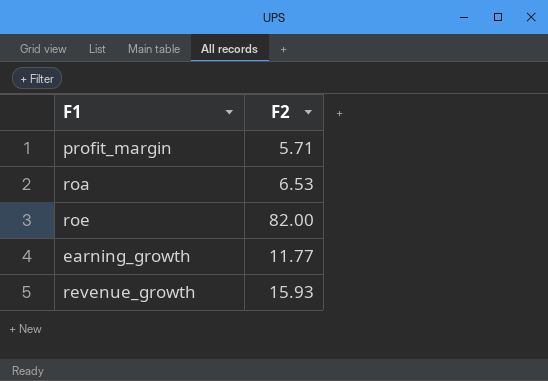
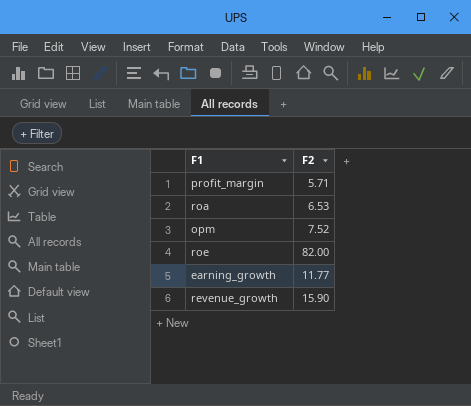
row opm: none -> 7.52
revenue_growth | F2: 15.93 -> 15.90

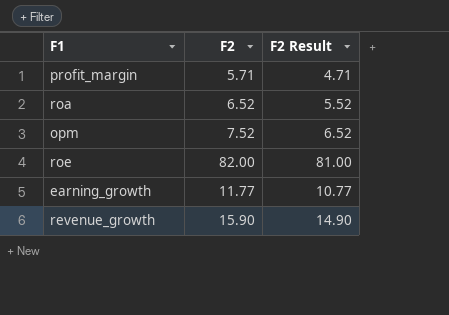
column F2 Result | formula: none -> [F2] - 1
roa | F2: 6.53 -> 6.52

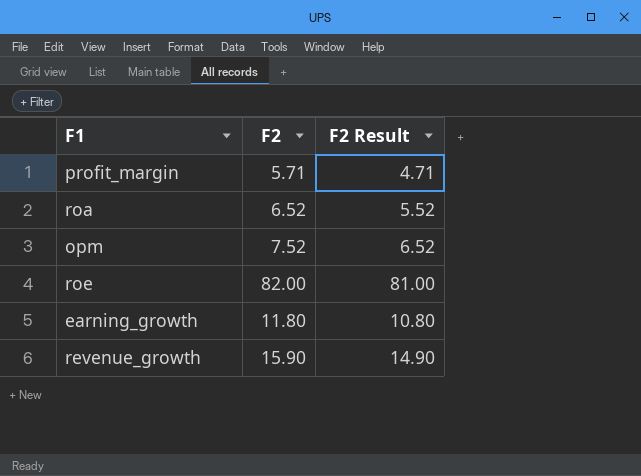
earning_growth | F2: 11.77 -> 11.80
earning_growth | F2 Result: 10.77 -> 10.80

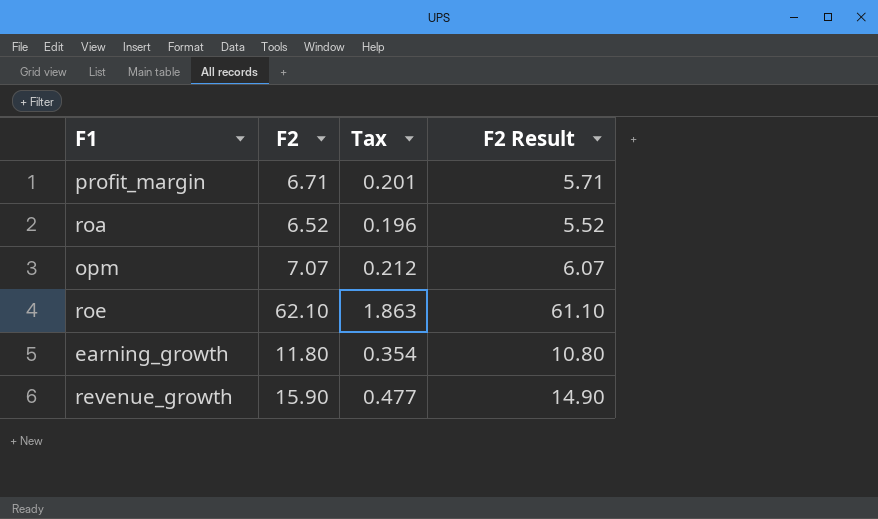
column Tax | formula: none -> [F2] * 0.03
profit_margin | F2: 5.71 -> 6.71
profit_margin | F2 Result: 4.71 -> 5.71
opm | F2: 7.52 -> 7.07
opm | F2 Result: 6.52 -> 6.07
roe | F2: 82.00 -> 62.10
roe | F2 Result: 81.00 -> 61.10

